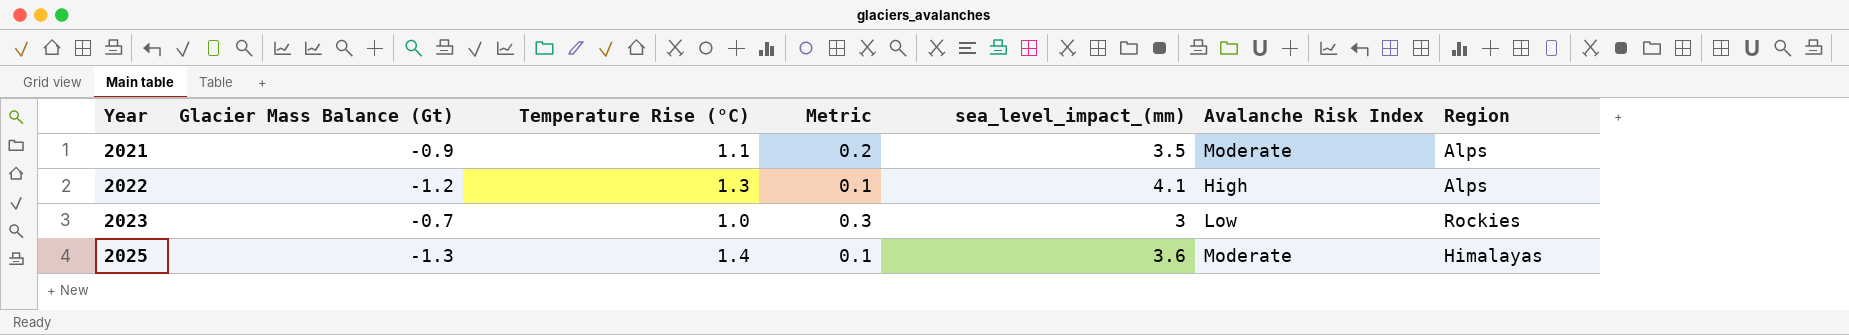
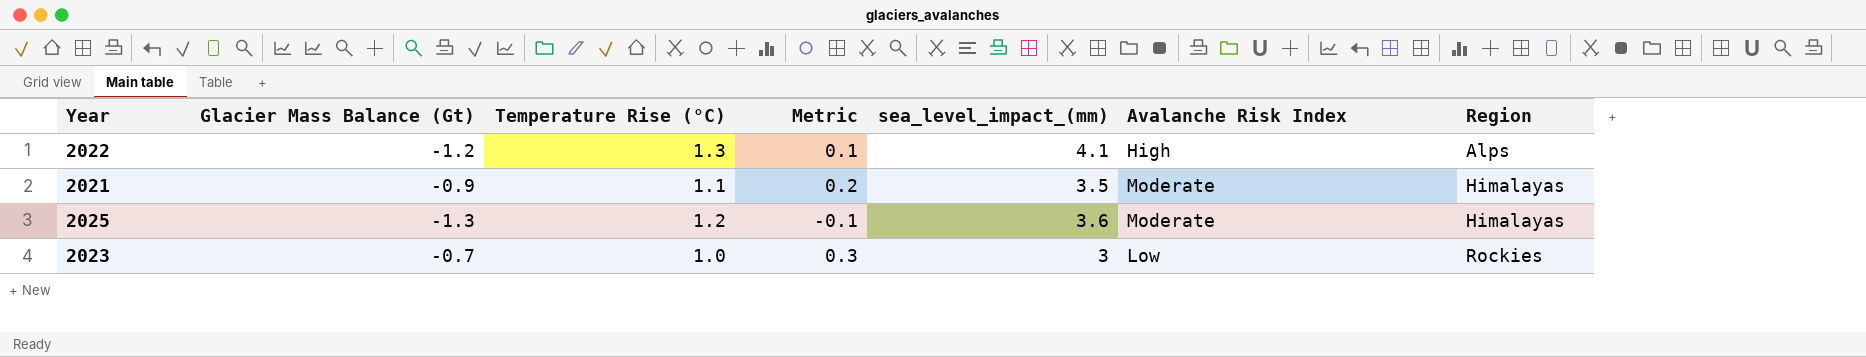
row order: Year ascending -> Region ascending
2021 | Region: Alps -> Himalayas
2025 | Temperature Rise (°C): 1.4 -> 1.2
2025 | Metric: 0.1 -> -0.1

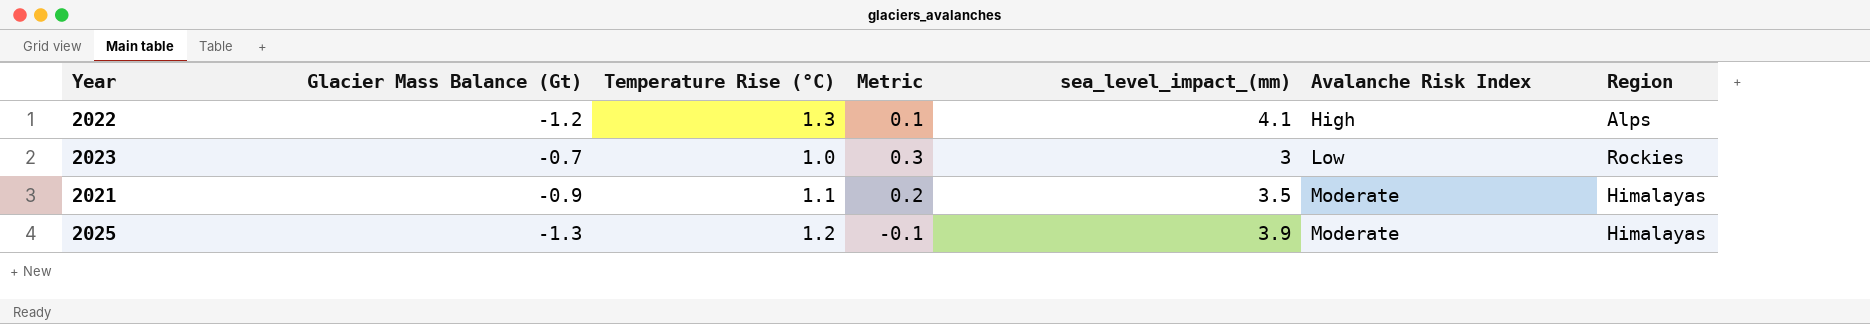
row order: Region ascending -> Avalanche Risk Index ascending
2025 | sea_level_impact_(mm): 3.6 -> 3.9

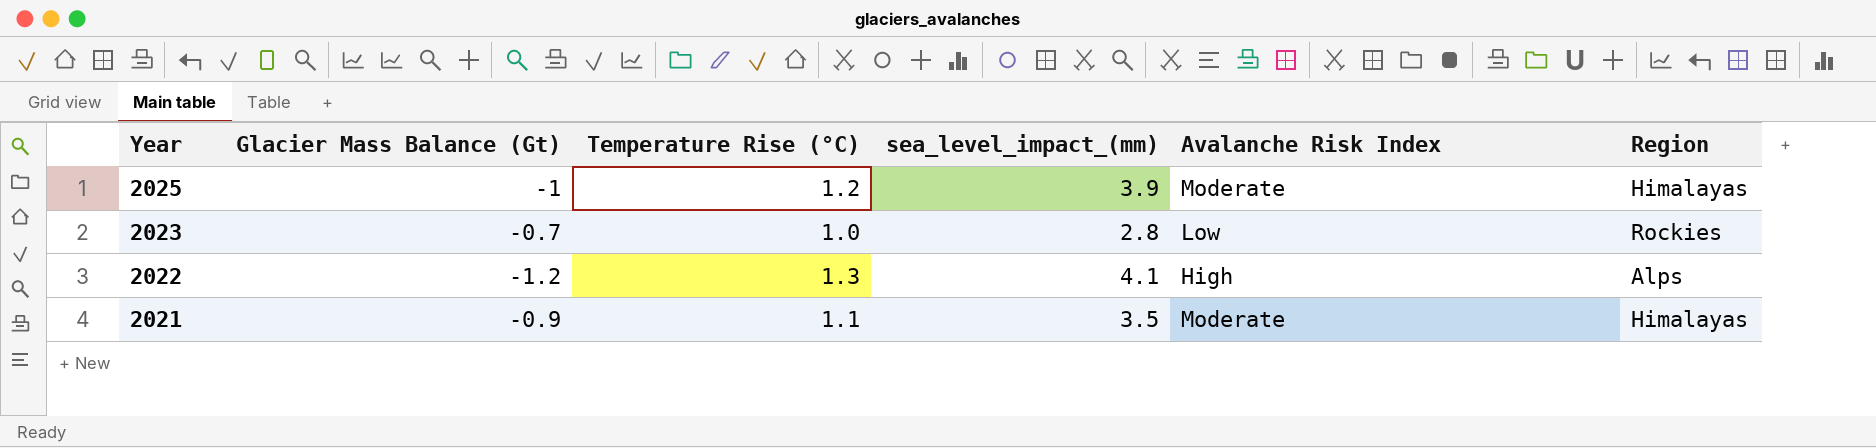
row order: Avalanche Risk Index ascending -> Year descending
column Metric | formula: [Glacier Mass Balance (Gt)] + [Temperature Rise (°C)] -> none
2025 | Glacier Mass Balance (Gt): -1.3 -> -1
2023 | sea_level_impact_(mm): 3 -> 2.8

